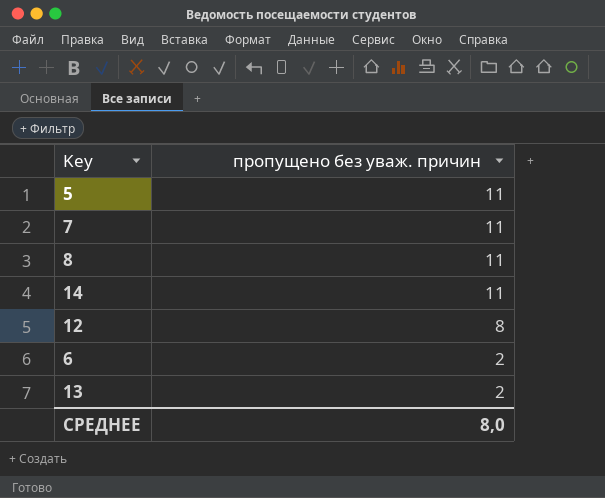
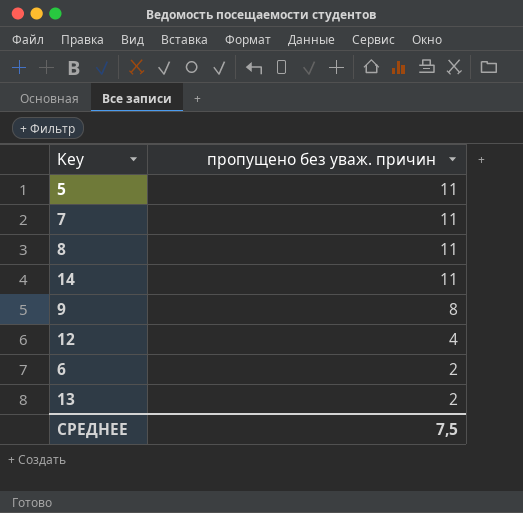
row 9: none -> 8
12 | пропущено без уваж. причин: 8 -> 4
СРЕДНЕЕ | пропущено без уваж. причин: 8,0 -> 7,5

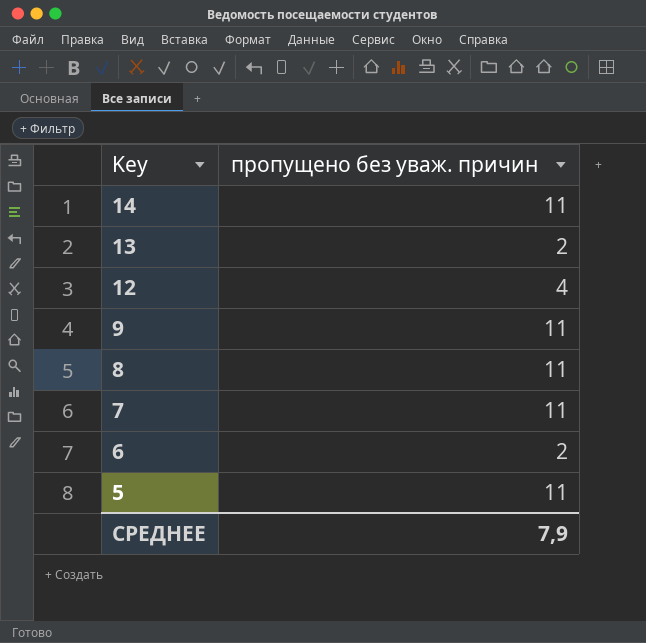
row order: пропущено без уваж. причин descending -> Key descending
9 | пропущено без уваж. причин: 8 -> 11
СРЕДНЕЕ | пропущено без уваж. причин: 7,5 -> 7,9

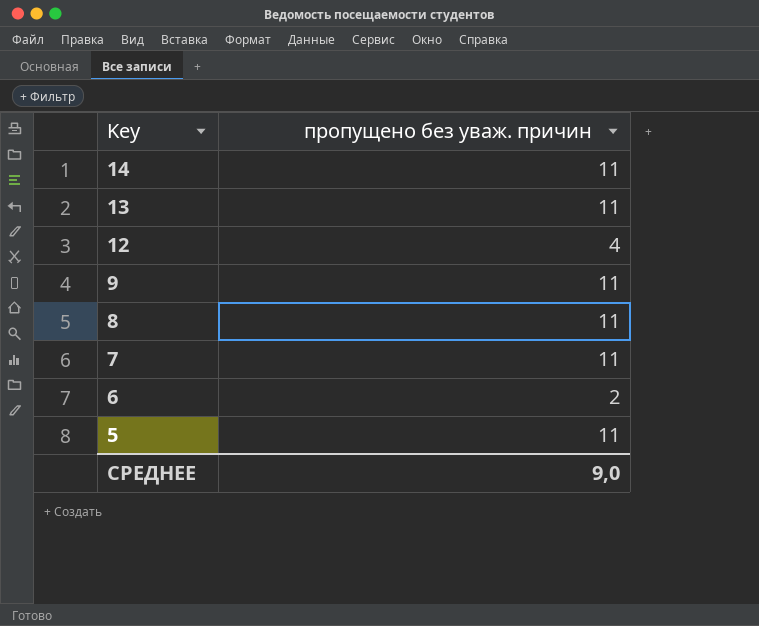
13 | пропущено без уваж. причин: 2 -> 11
СРЕДНЕЕ | пропущено без уваж. причин: 7,9 -> 9,0

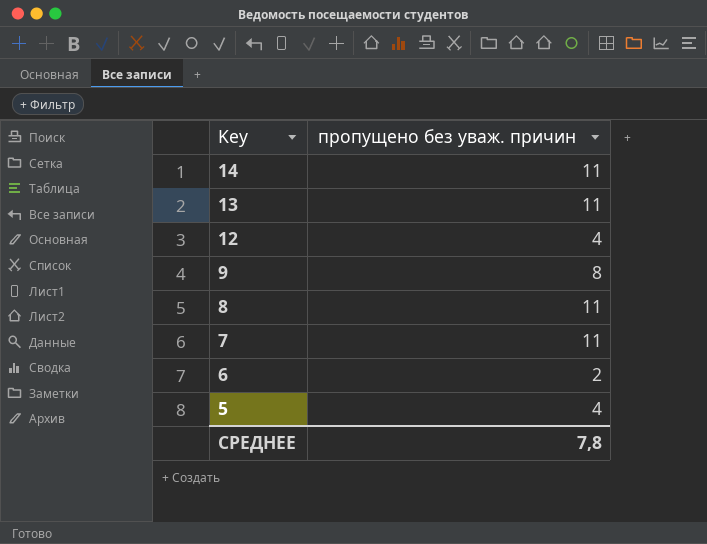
9 | пропущено без уваж. причин: 11 -> 8
5 | пропущено без уваж. причин: 11 -> 4
СРЕДНЕЕ | пропущено без уваж. причин: 9,0 -> 7,8

